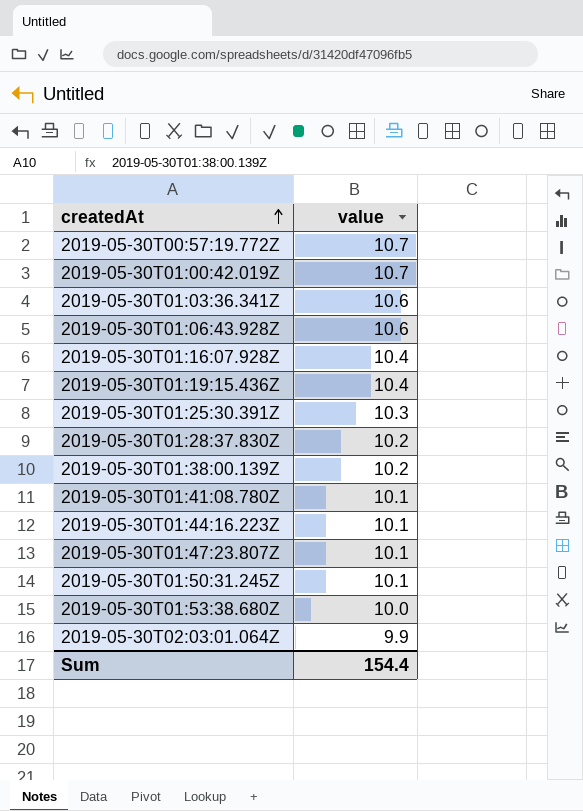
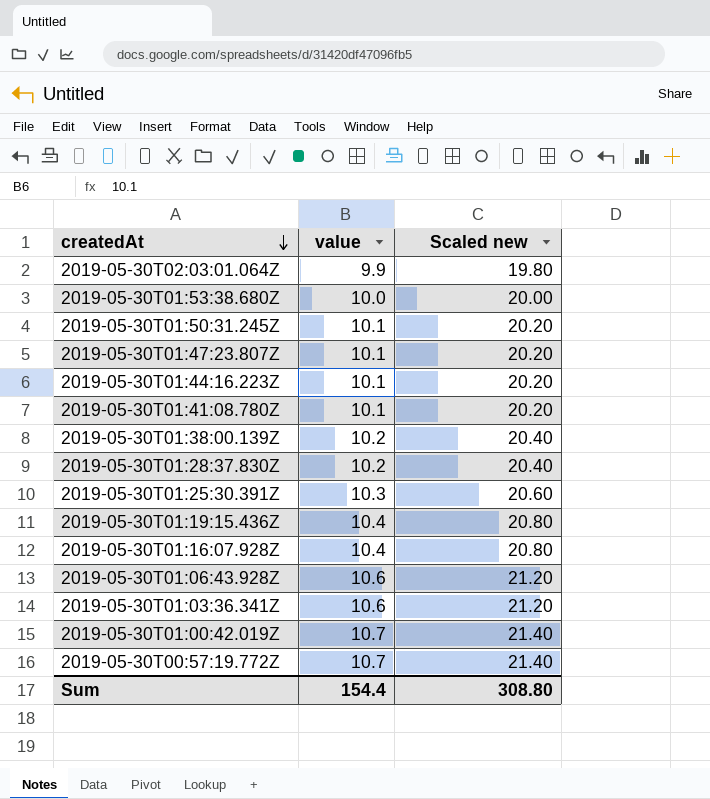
row order: createdAt ascending -> createdAt descending
column Scaled new | formula: none -> [value] * 2

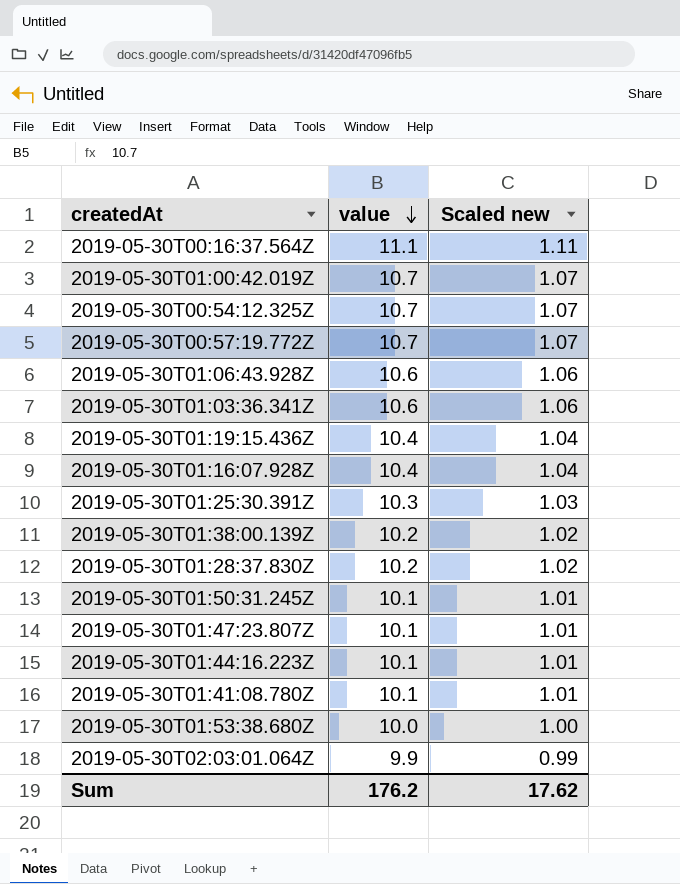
row order: createdAt descending -> value descending
column Scaled new | formula: [value] * 2 -> [value] * 0.1
row 2019-05-30T00:16:37.564Z: none -> 11.1 | 1.11
row 2019-05-30T00:54:12.325Z: none -> 10.7 | 1.07
Sum | value: 154.4 -> 176.2
Sum | Scaled new: 308.80 -> 17.62

